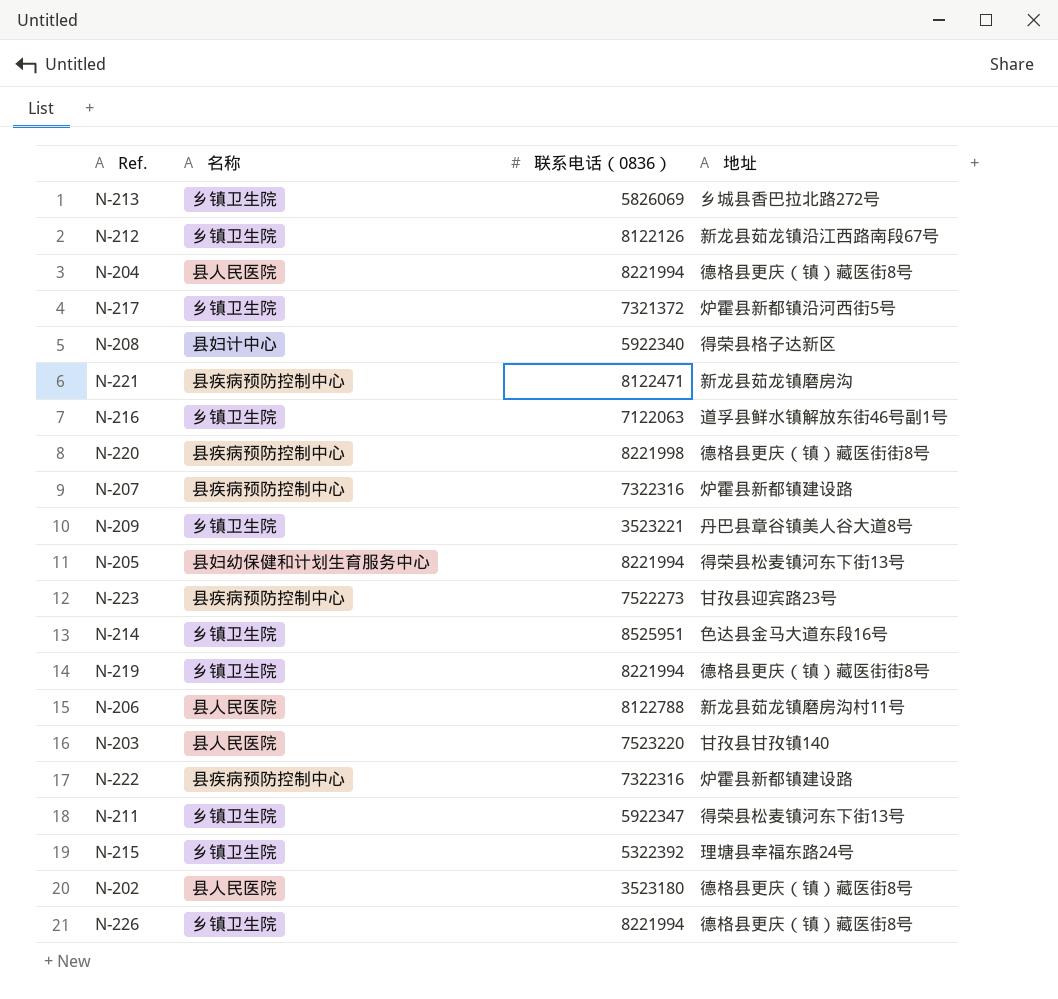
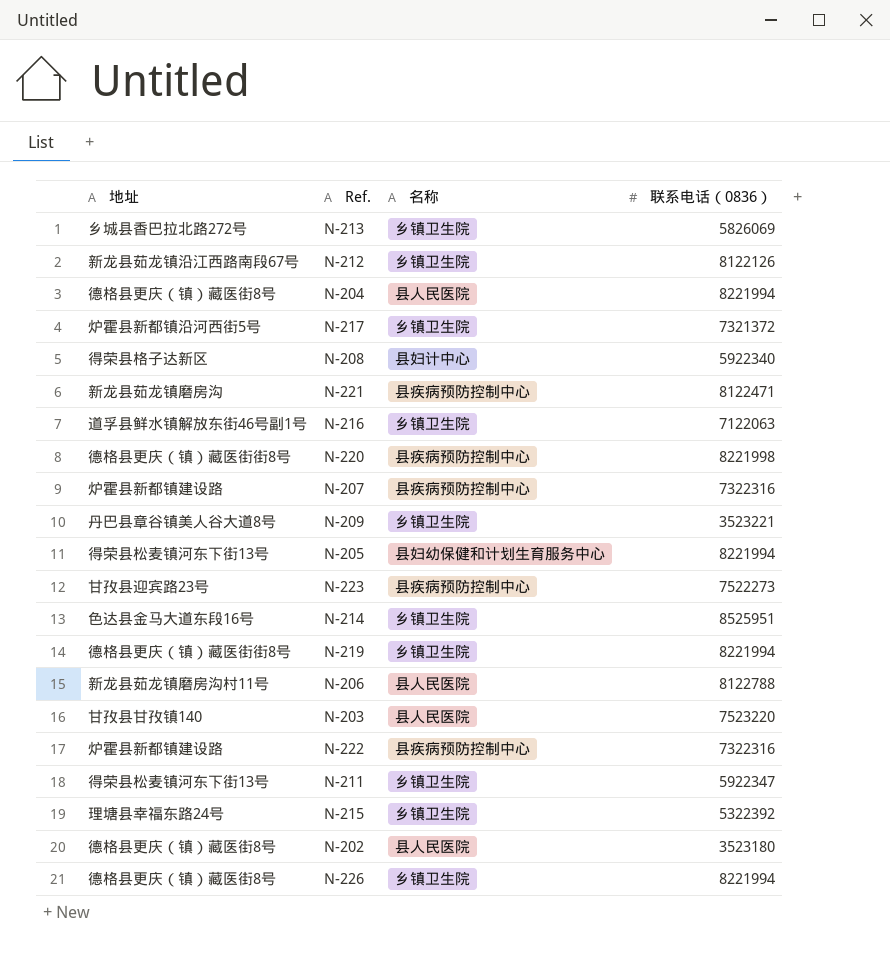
column 地址 | position: 4 -> 1

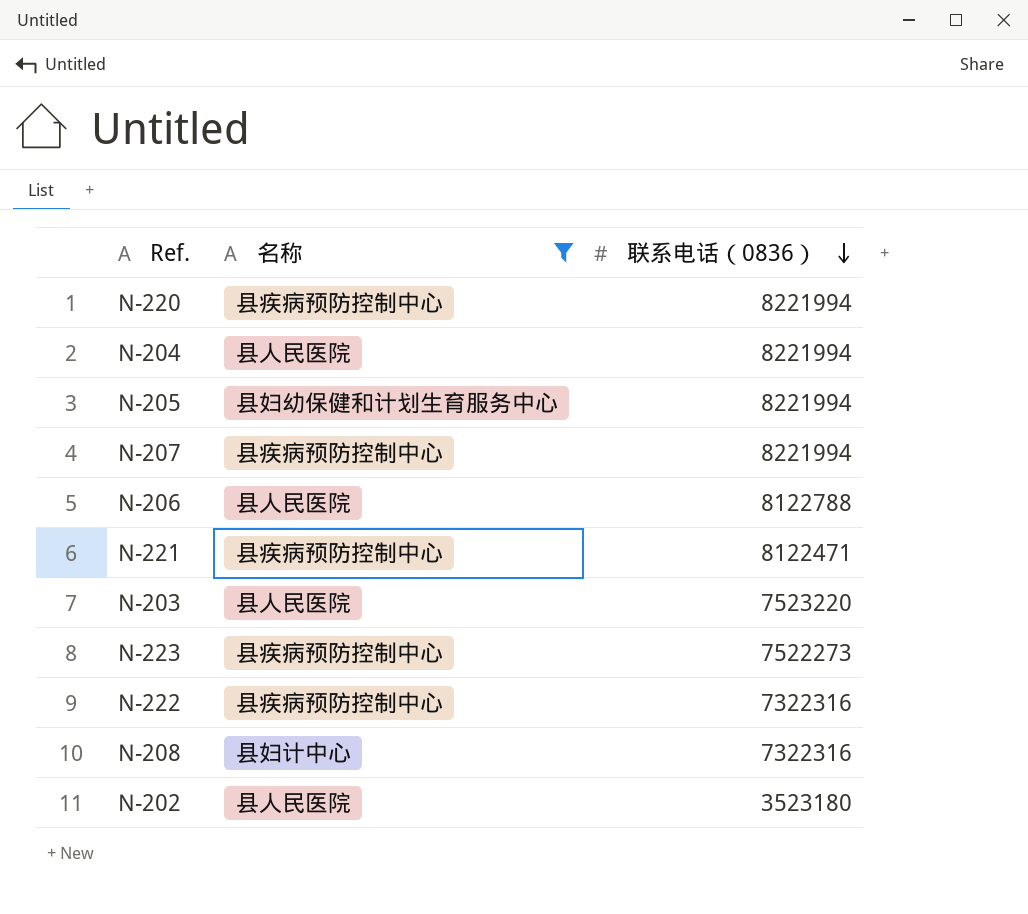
filter: none -> 名称 != 乡镇卫生院
row order: none -> 联系电话（0836） descending
column 地址 | position: 1 -> none
N-220 | 联系电话（0836）: 8221998 -> 8221994
N-207 | 联系电话（0836）: 7322316 -> 8221994
N-208 | 联系电话（0836）: 5922340 -> 7322316

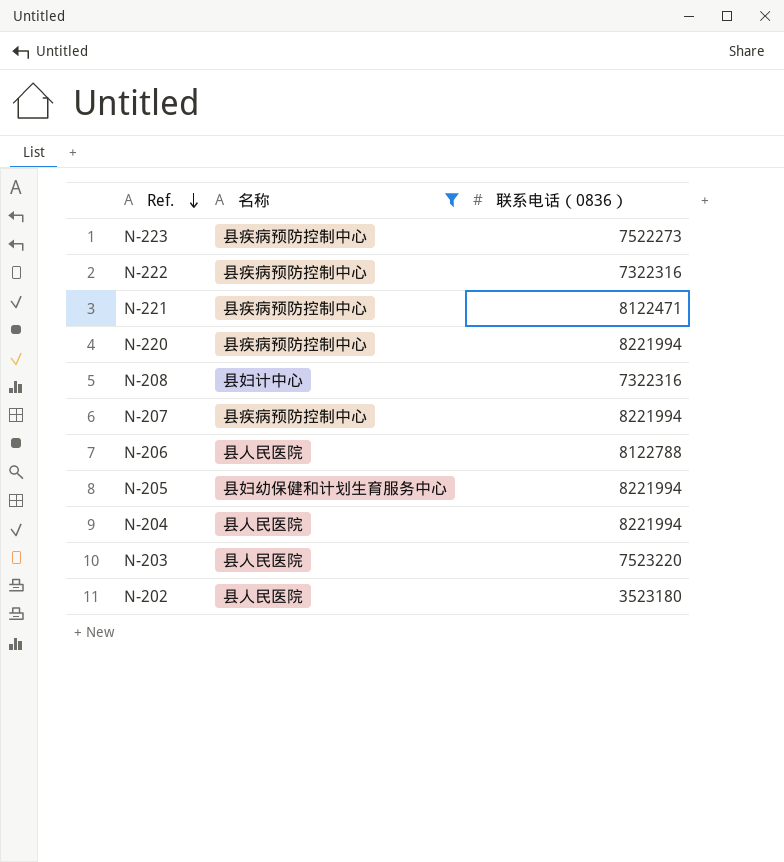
row order: 联系电话（0836） descending -> Ref. descending

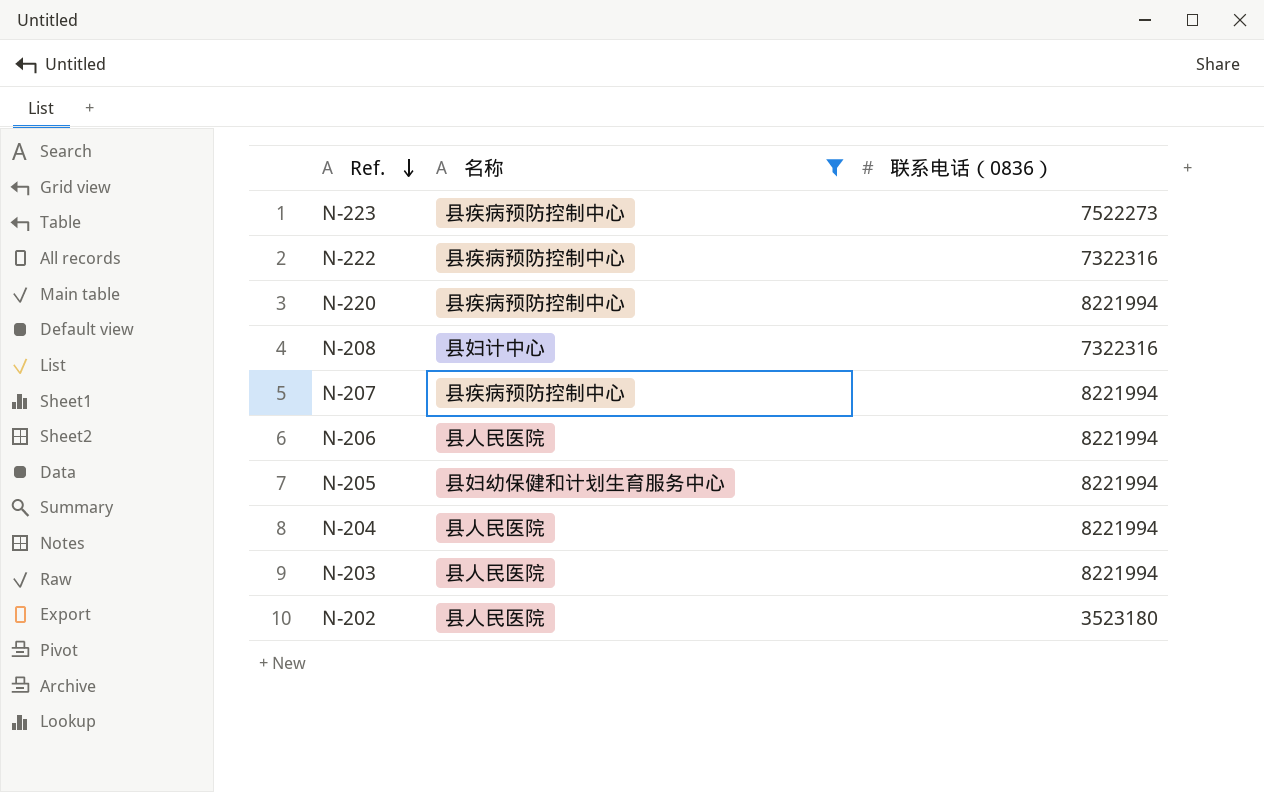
row N-221: 县疾病预防控制中心 | 8122471 -> none
N-206 | 联系电话（0836）: 8122788 -> 8221994
N-203 | 联系电话（0836）: 7523220 -> 8221994

